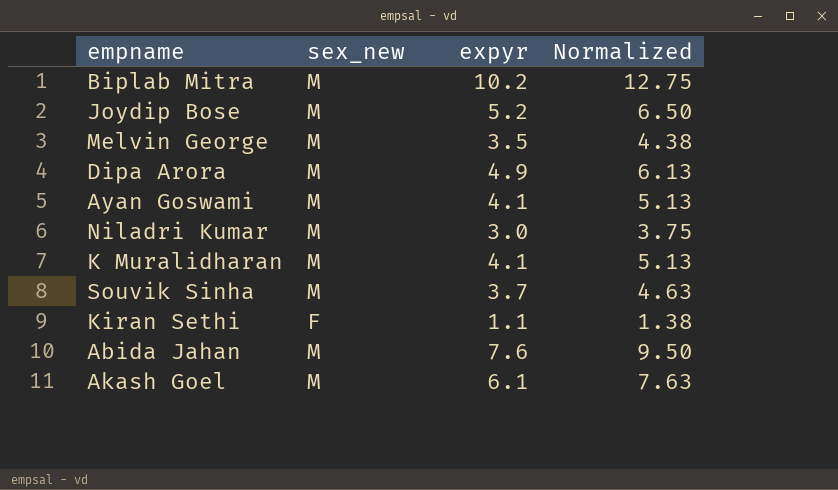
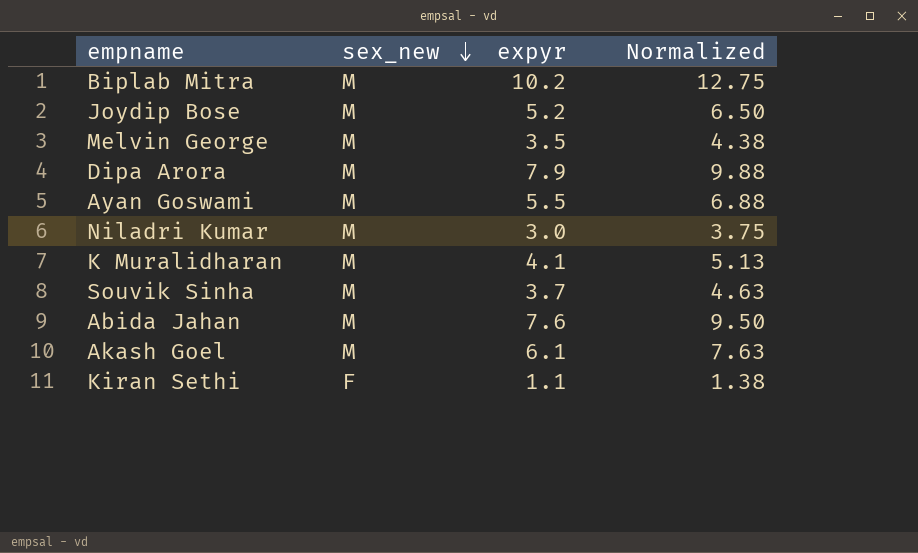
row order: none -> sex_new descending
Dipa Arora | expyr: 4.9 -> 7.9
Dipa Arora | Normalized: 6.13 -> 9.88
Ayan Goswami | expyr: 4.1 -> 5.5
Ayan Goswami | Normalized: 5.13 -> 6.88

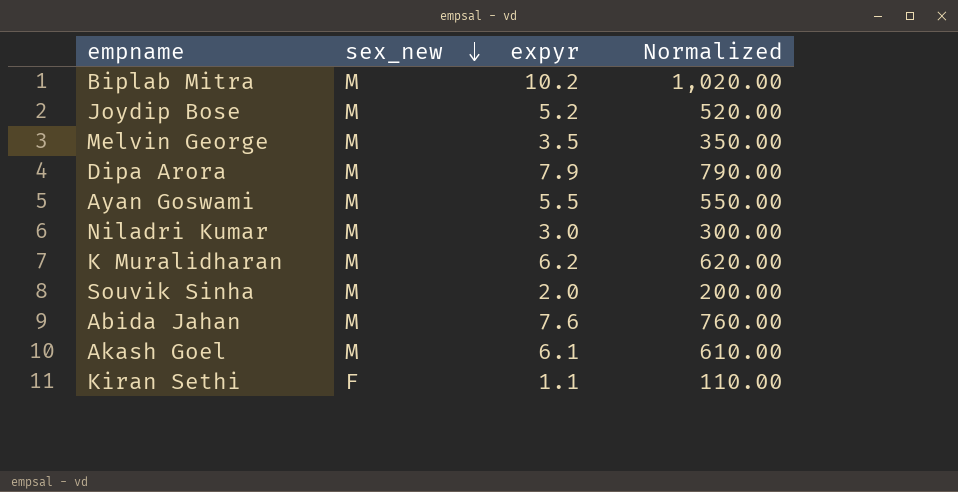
column Normalized | formula: [expyr] * 1.25 -> [expyr] * 100
K Muralidharan | expyr: 4.1 -> 6.2
Souvik Sinha | expyr: 3.7 -> 2.0

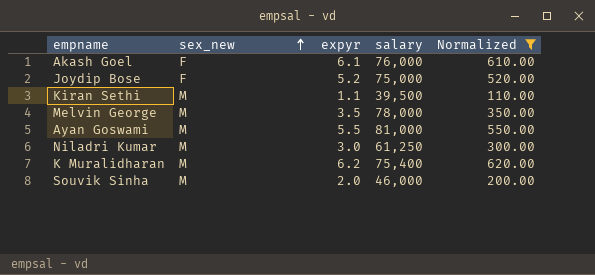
filter: none -> Normalized <= 620.00
row order: sex_new descending -> sex_new ascending
column salary | position: none -> 4
Akash Goel | sex_new: M -> F
Joydip Bose | sex_new: M -> F
Kiran Sethi | sex_new: F -> M

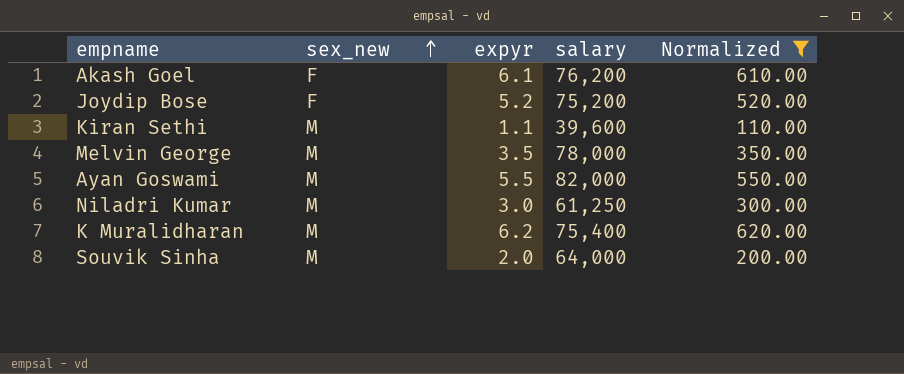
Akash Goel | salary: 76,000 -> 76,200
Joydip Bose | salary: 75,000 -> 75,200
Kiran Sethi | salary: 39,500 -> 39,600
Ayan Goswami | salary: 81,000 -> 82,000
Souvik Sinha | salary: 46,000 -> 64,000

